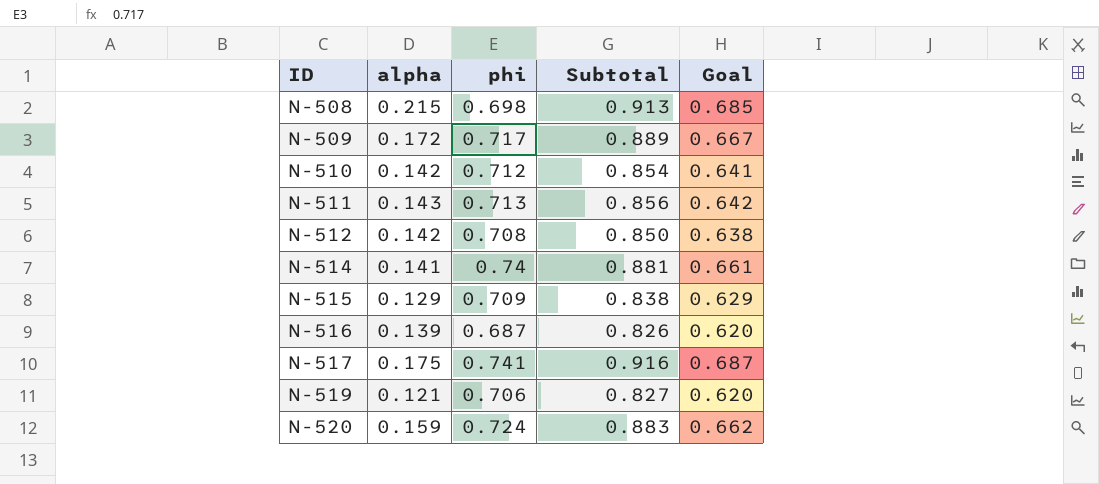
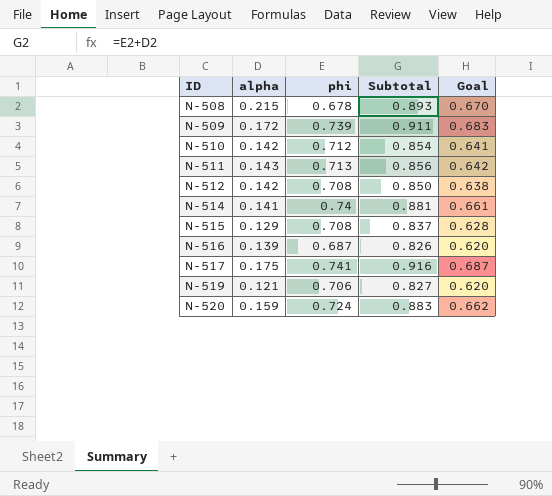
N-508 | phi: 0.698 -> 0.678
N-508 | Subtotal: 0.913 -> 0.893
N-508 | Goal: 0.685 -> 0.670
N-509 | phi: 0.717 -> 0.739
N-509 | Subtotal: 0.889 -> 0.911
N-509 | Goal: 0.667 -> 0.683
N-515 | phi: 0.709 -> 0.708
N-515 | Subtotal: 0.838 -> 0.837
N-515 | Goal: 0.629 -> 0.628

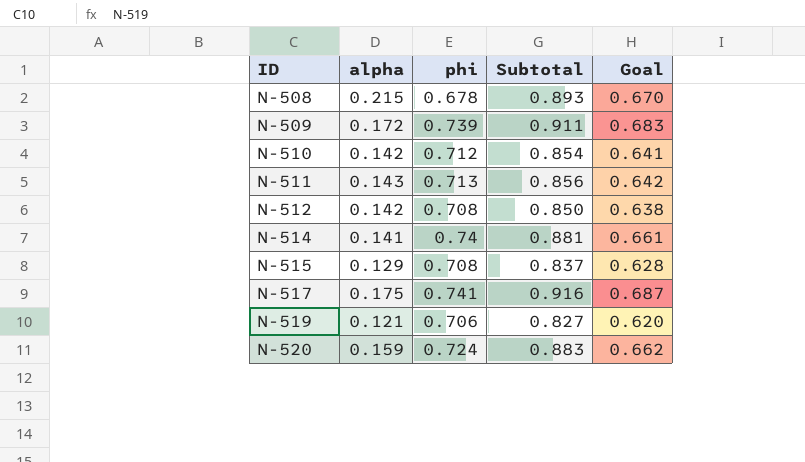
row N-516: 0.139 | 0.687 | 0.826 | 0.620 -> none

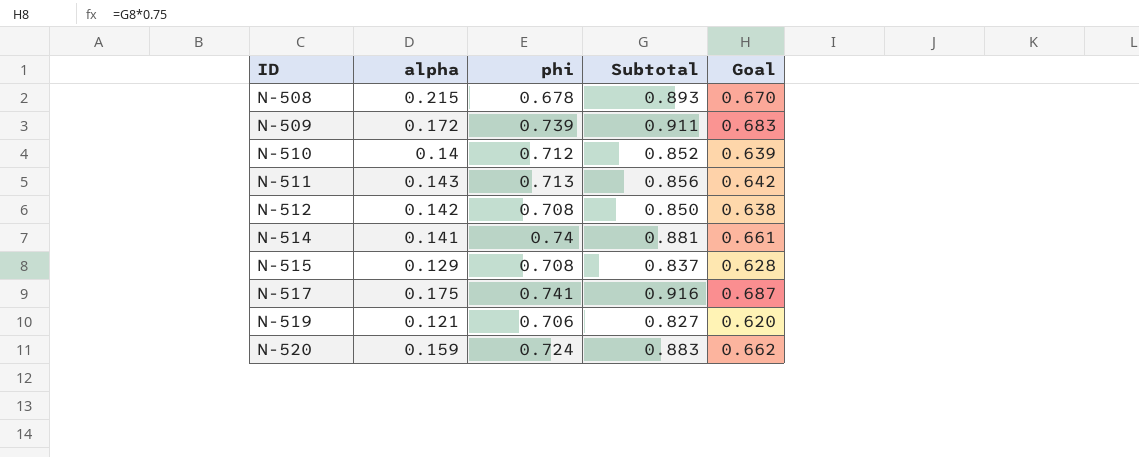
N-510 | alpha: 0.142 -> 0.14
N-510 | Subtotal: 0.854 -> 0.852
N-510 | Goal: 0.641 -> 0.639

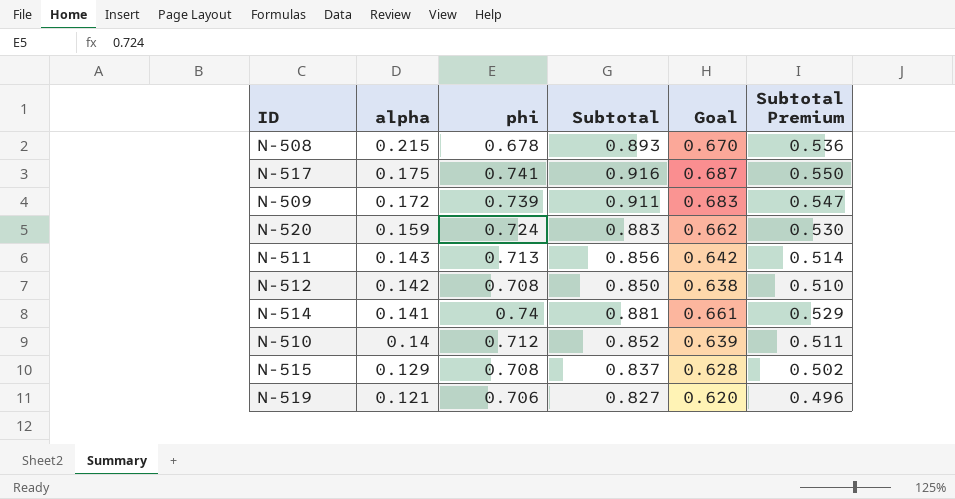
row order: ID ascending -> alpha descending
column Subtotal Premium | formula: none -> [Subtotal] * 0.6

